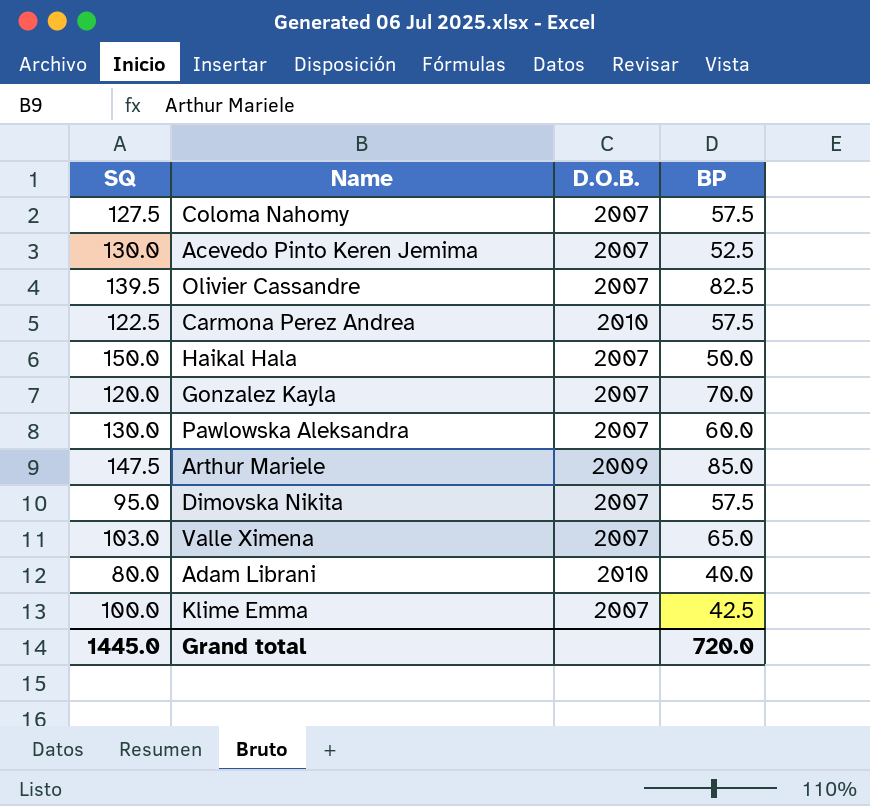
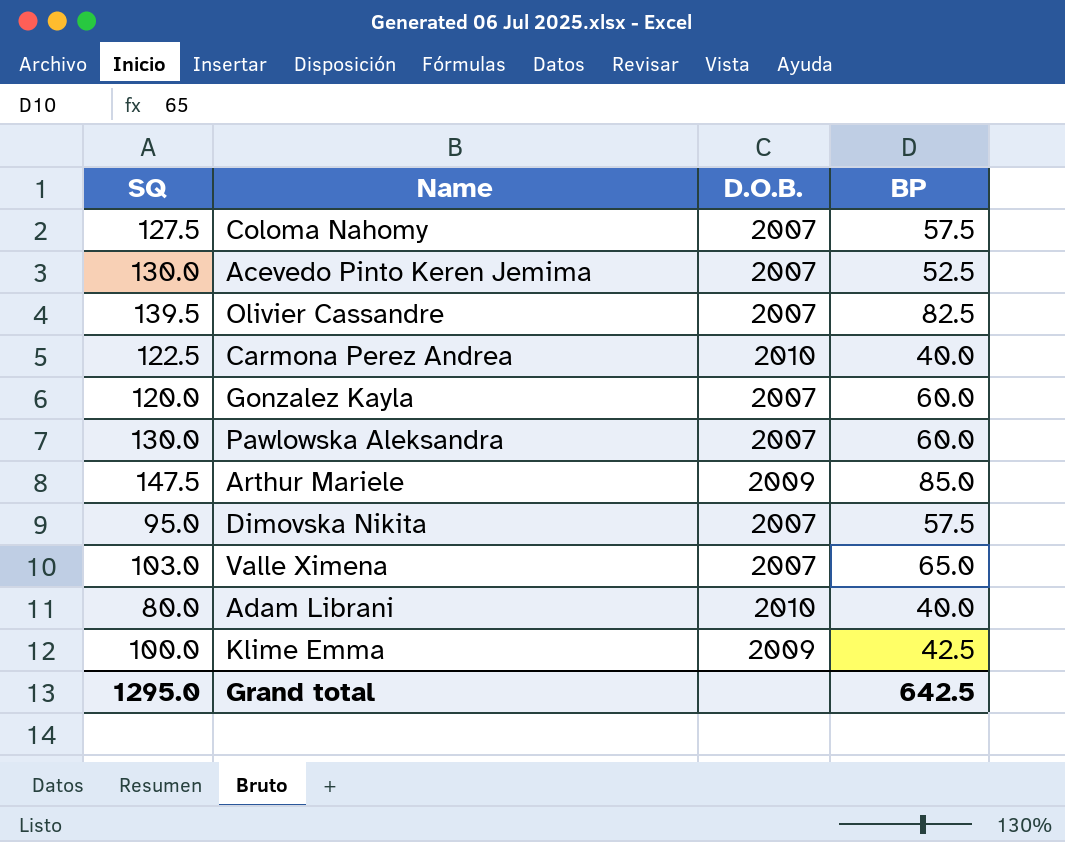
row Haikal Hala: 150.0 | 2007 | 50.0 -> none
Carmona Perez Andrea | BP: 57.5 -> 40.0
Gonzalez Kayla | BP: 70.0 -> 60.0
Klime Emma | D.O.B.: 2007 -> 2009
Grand total | SQ: 1445.0 -> 1295.0
Grand total | BP: 720.0 -> 642.5

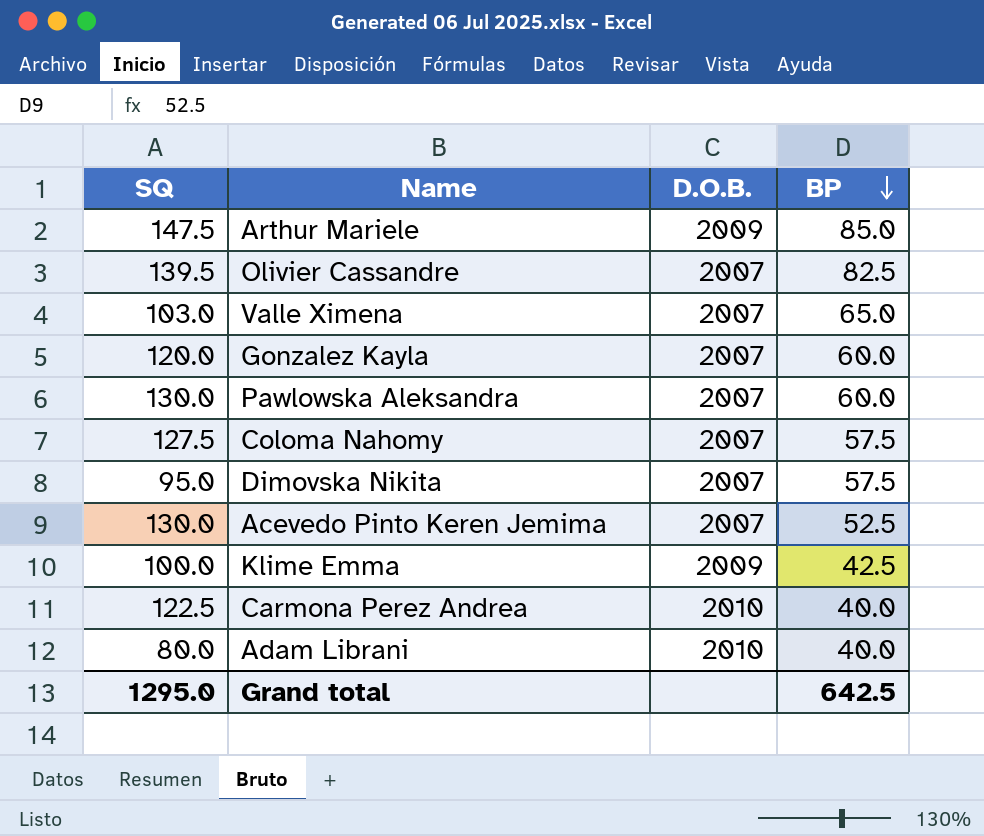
row order: none -> BP descending

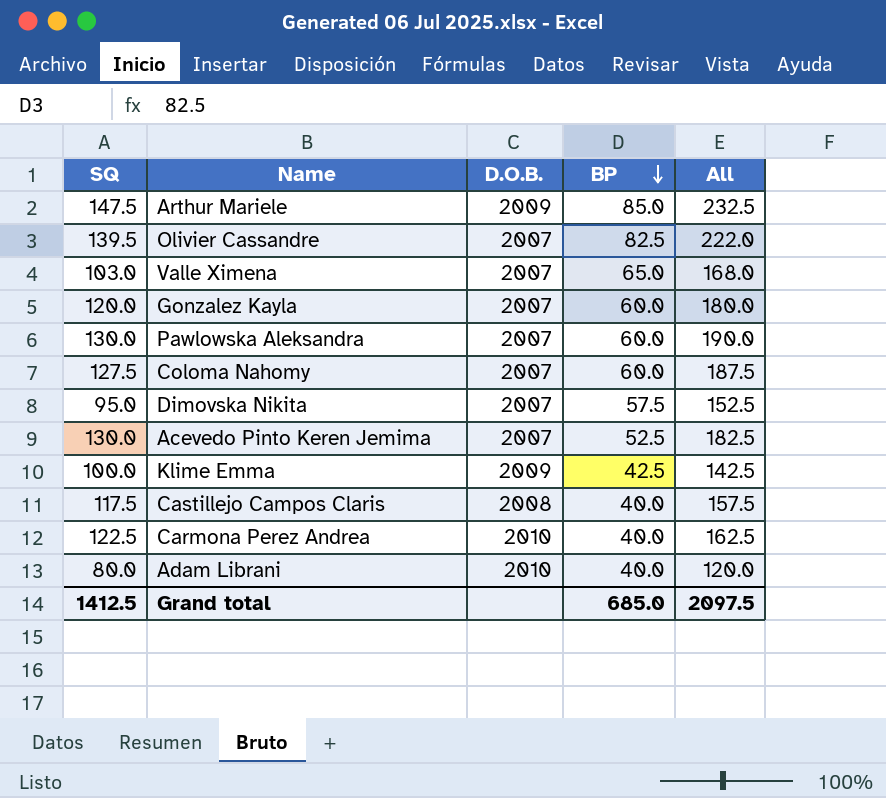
column All | formula: none -> [SQ] + [BP]
Coloma Nahomy | BP: 57.5 -> 60.0
row Castillejo Campos Claris: none -> 117.5 | 2008 | 40.0 | 157.5
Grand total | SQ: 1295.0 -> 1412.5
Grand total | BP: 642.5 -> 685.0

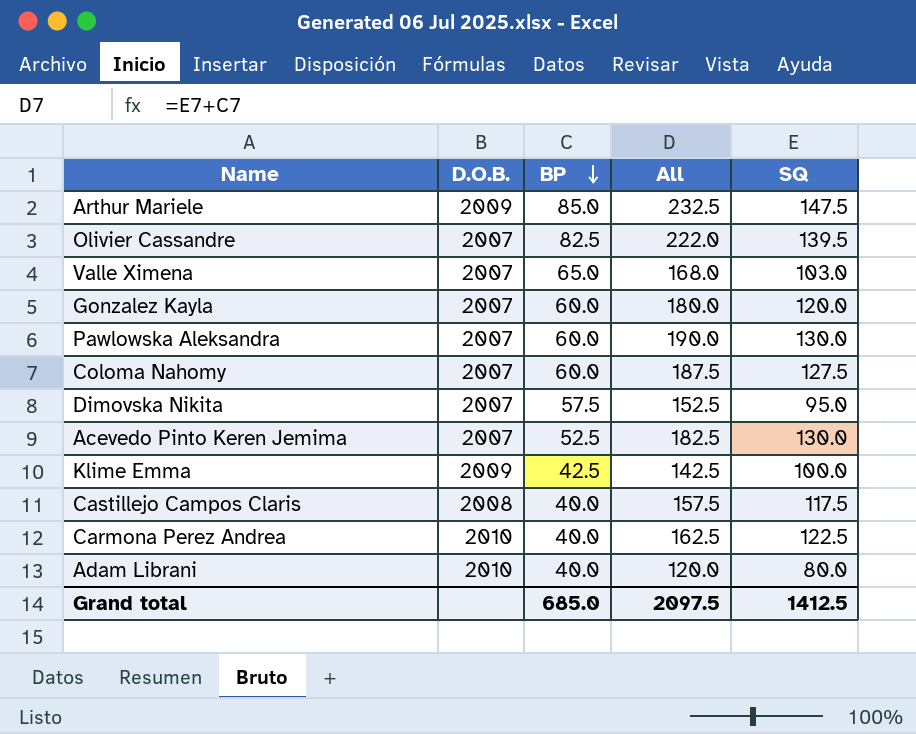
column SQ | position: 1 -> 5

